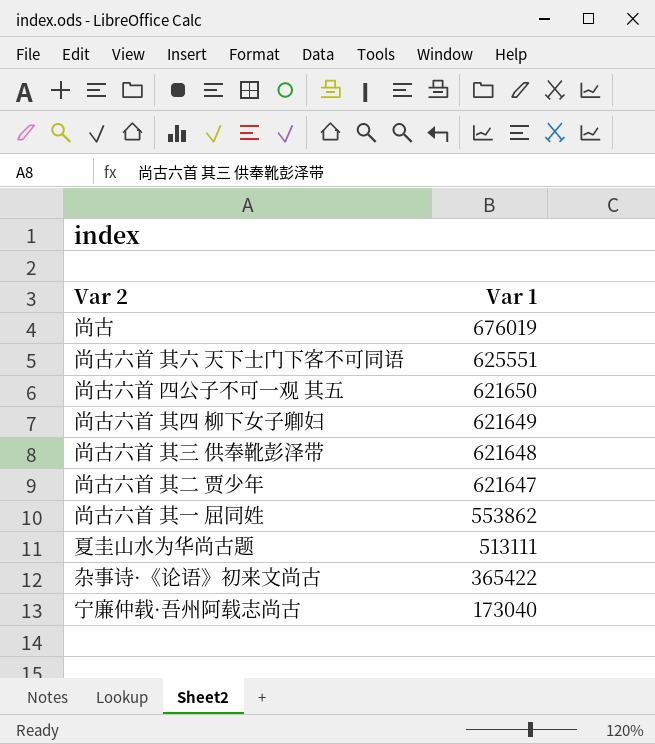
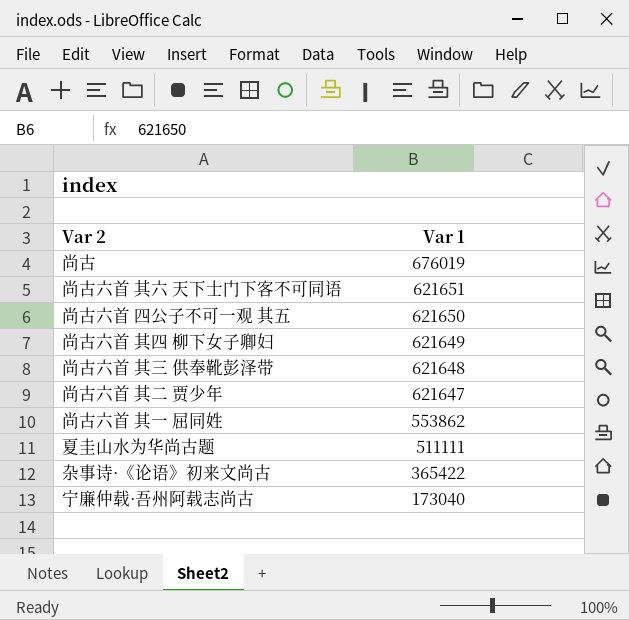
尚古六首 其六 天下士门下客不可同语 | Var 1: 625551 -> 621651
夏圭山水为华尚古题 | Var 1: 513111 -> 511111

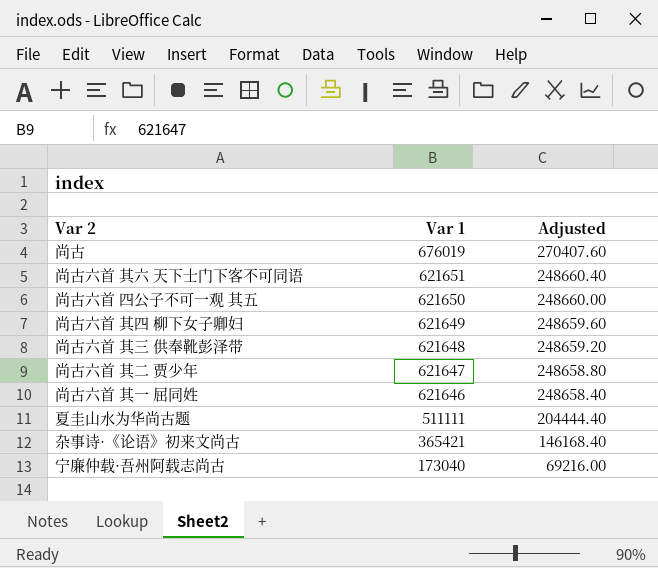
column Adjusted | formula: none -> [Var 1] * 0.4
尚古六首 其一 屈同姓 | Var 1: 553862 -> 621646
杂事诗·《论语》初来文尚古 | Var 1: 365422 -> 365421

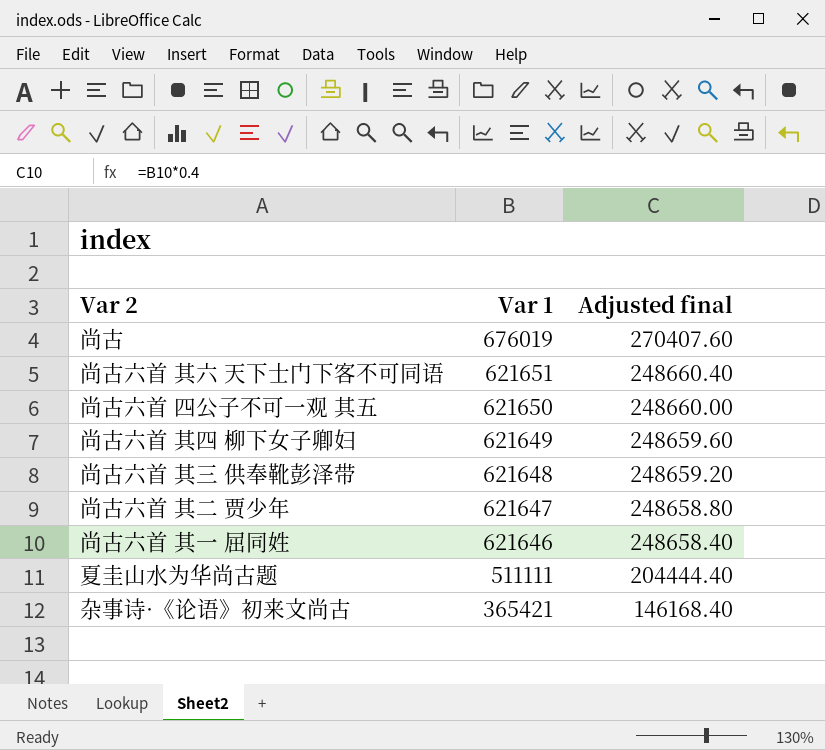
column name: Adjusted -> Adjusted final
row 宁廉仲载·吾州阿载志尚古: 173040 | 69216.00 -> none

